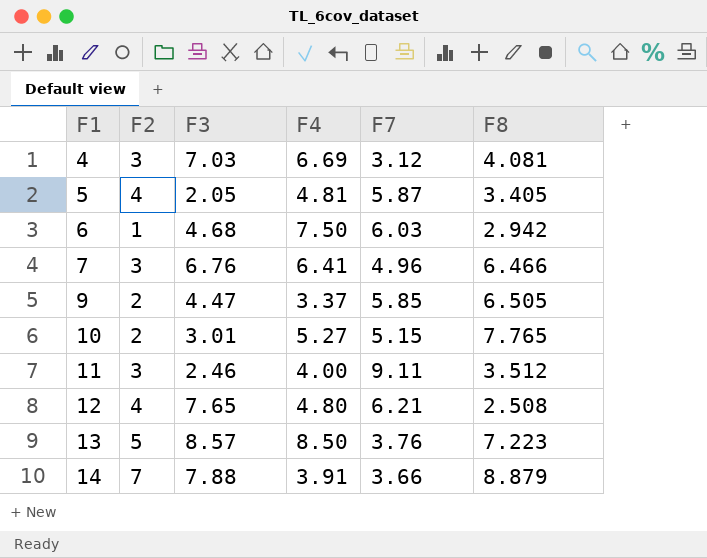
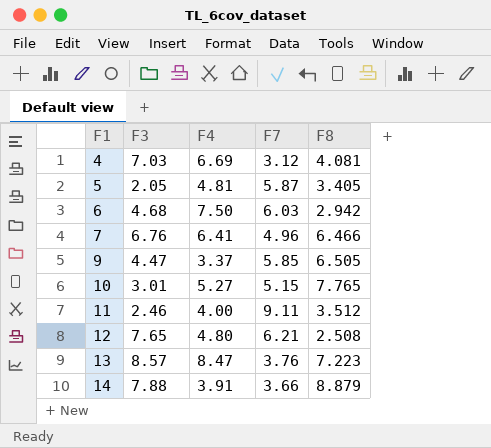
column F2 | position: 2 -> none
13 | F4: 8.50 -> 8.47

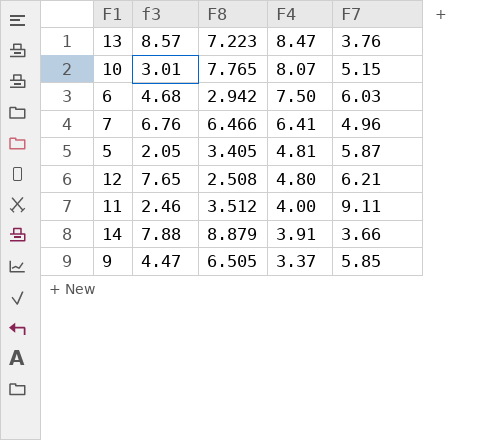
row order: F1 ascending -> F4 descending
column name: F3 -> f3
column F8 | position: 5 -> 3
row 4: 7.03 | 6.69 | 3.12 | 4.081 -> none
10 | F4: 5.27 -> 8.07

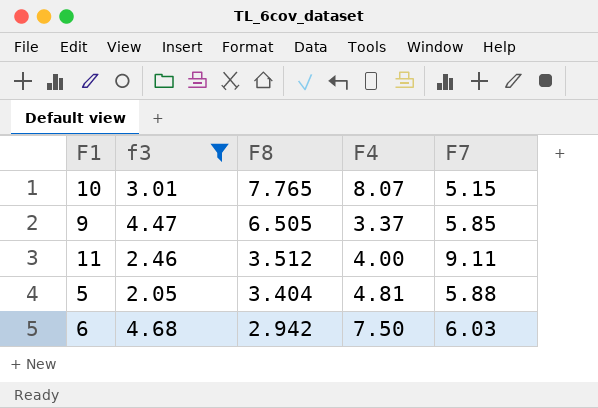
filter: none -> f3 <= 4.68
row order: F4 descending -> F8 descending
5 | F8: 3.405 -> 3.404
5 | F7: 5.87 -> 5.88

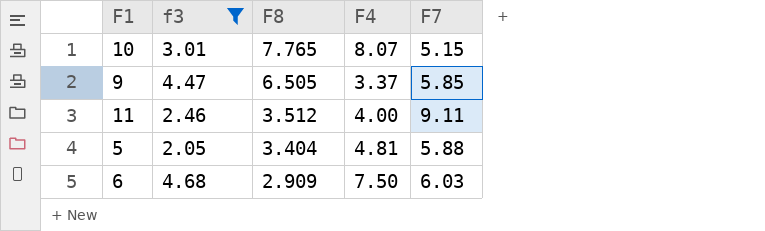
6 | F8: 2.942 -> 2.909

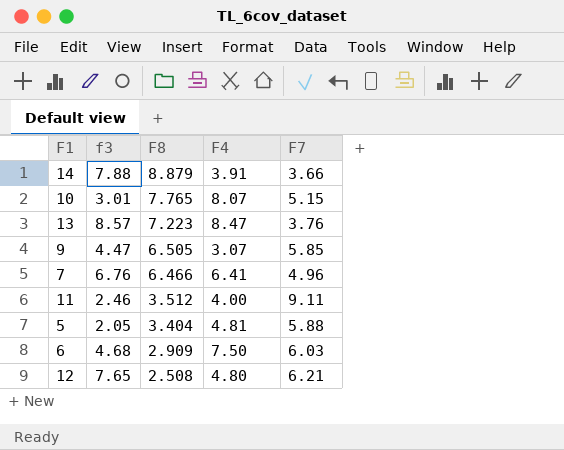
filter: f3 <= 4.68 -> none
9 | F4: 3.37 -> 3.07

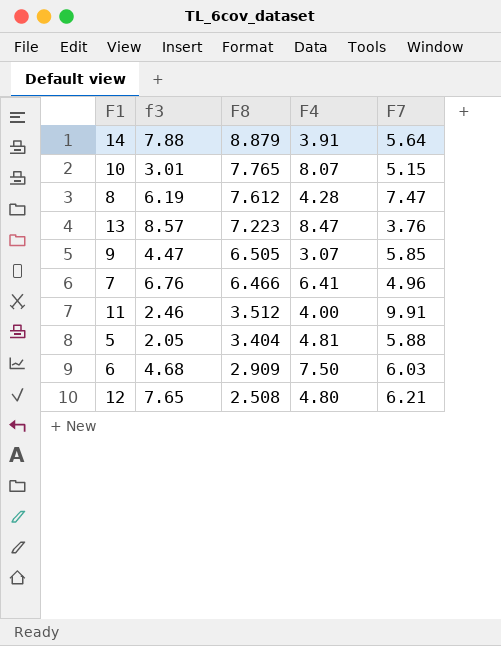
14 | F7: 3.66 -> 5.64
row 8: none -> 6.19 | 7.612 | 4.28 | 7.47
11 | F7: 9.11 -> 9.91

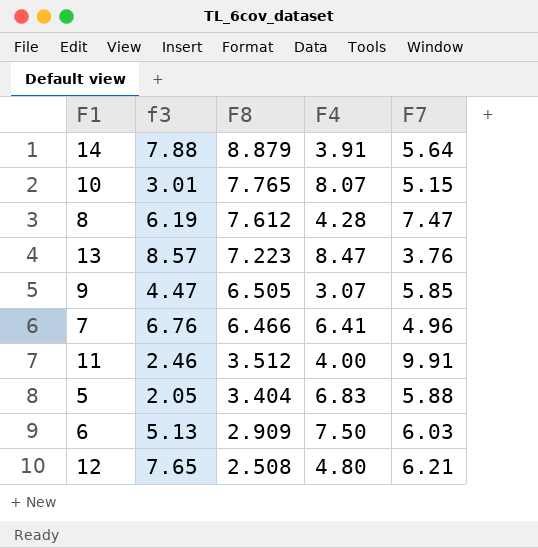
5 | F4: 4.81 -> 6.83
6 | f3: 4.68 -> 5.13

